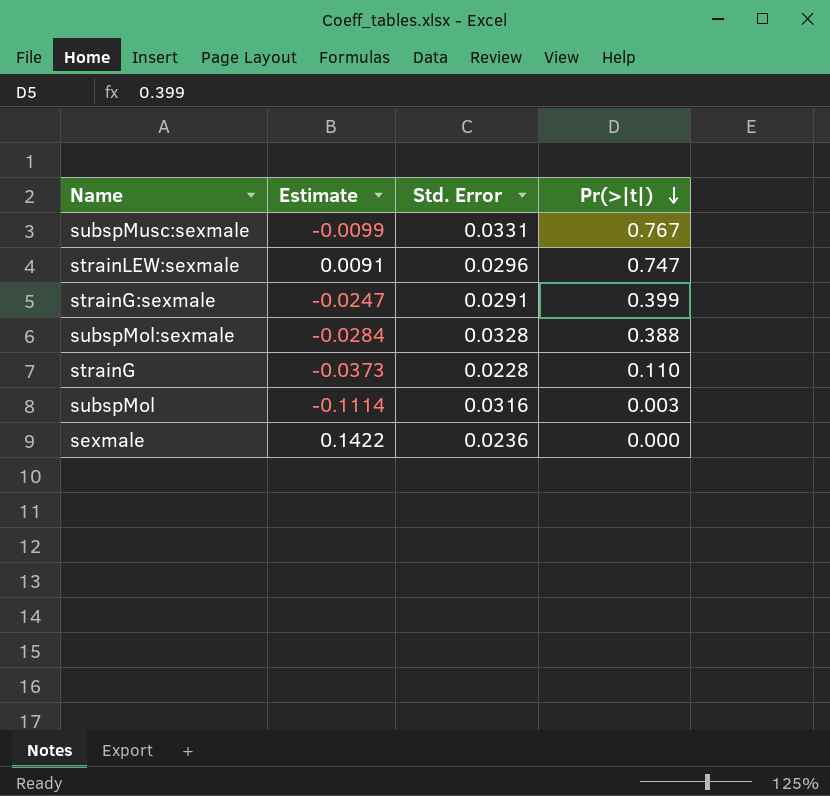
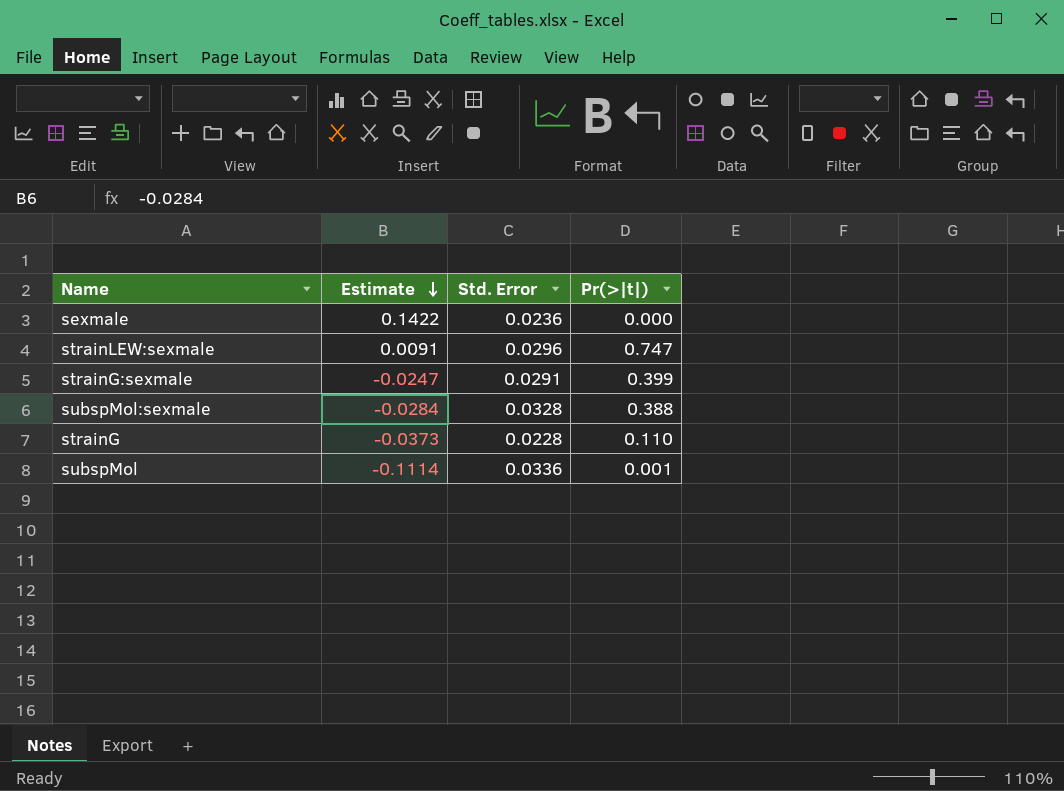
row order: Pr(>|t|) descending -> Estimate descending
row subspMusc:sexmale: -0.0099 | 0.0331 | 0.767 -> none
subspMol | Std. Error: 0.0316 -> 0.0336
subspMol | Pr(>|t|): 0.003 -> 0.001

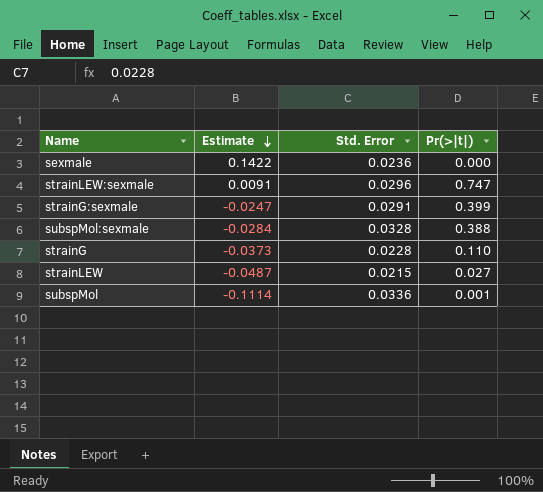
row strainLEW: none -> -0.0487 | 0.0215 | 0.027

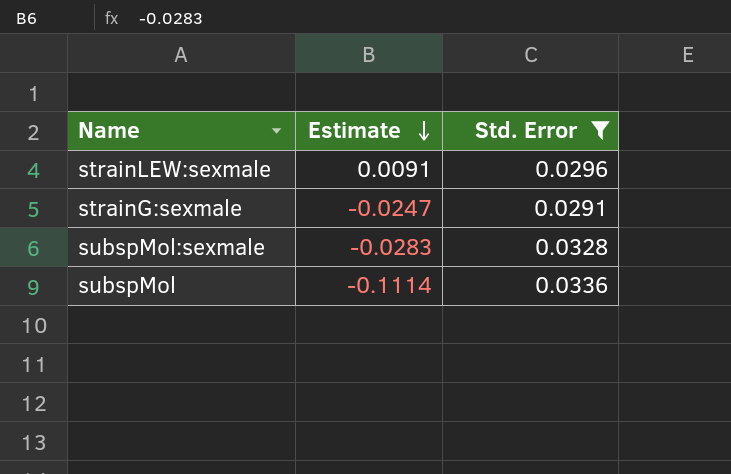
filter: none -> Std. Error >= 0.0291
column Pr(>|t|) | position: 4 -> none
subspMol:sexmale | Estimate: -0.0284 -> -0.0283

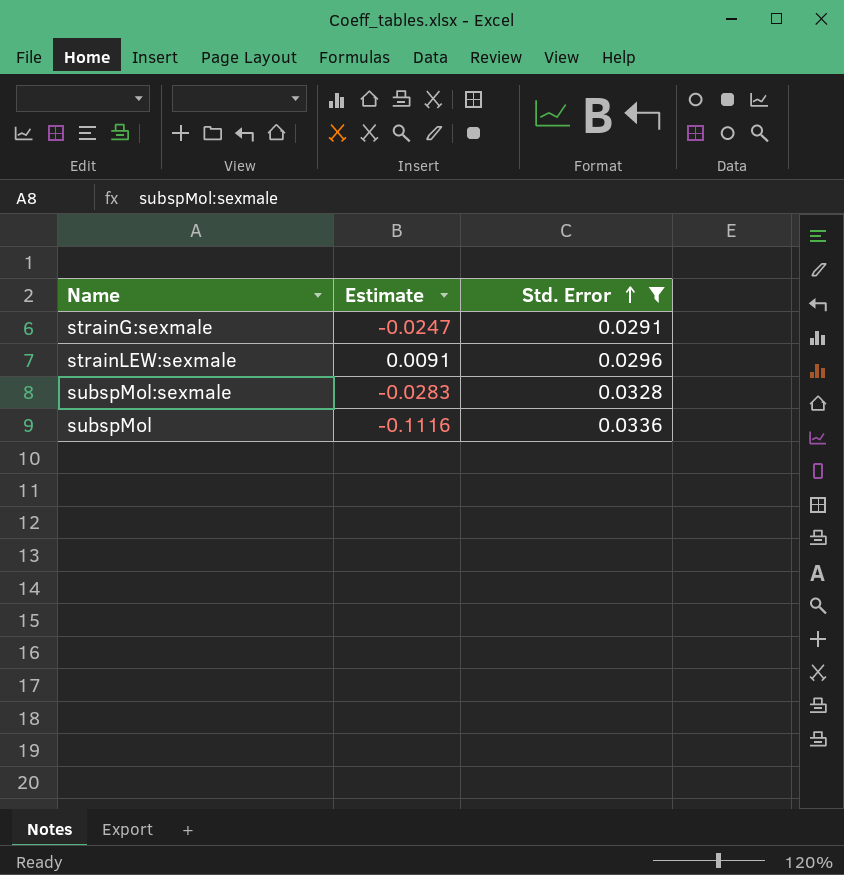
row order: Estimate descending -> Std. Error ascending
subspMol | Estimate: -0.1114 -> -0.1116

